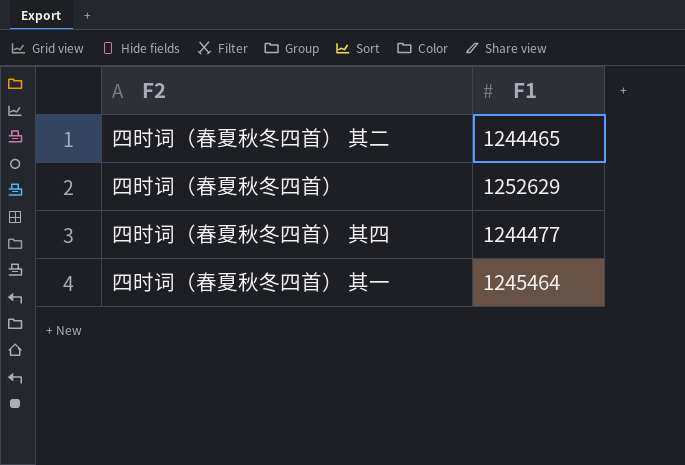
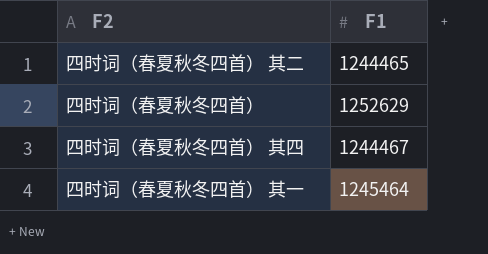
四时词（春夏秋冬四首） 其四 | F1: 1244477 -> 1244467

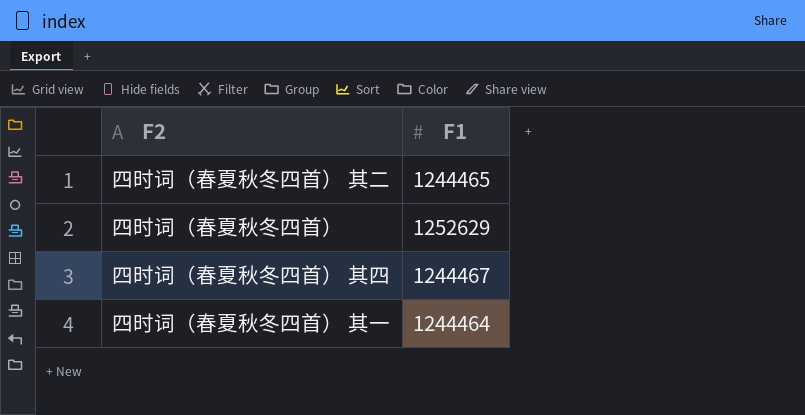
四时词（春夏秋冬四首） 其一 | F1: 1245464 -> 1244464

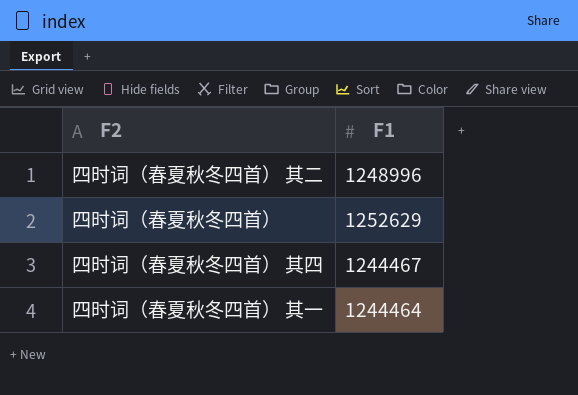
四时词（春夏秋冬四首） 其二 | F1: 1244465 -> 1248996

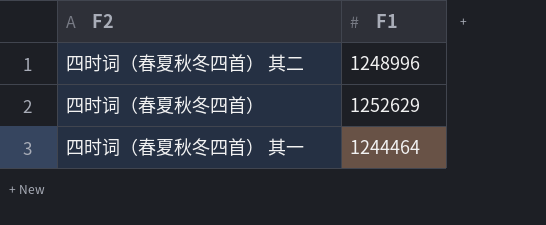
row 四时词（春夏秋冬四首） 其四: 1244467 -> none

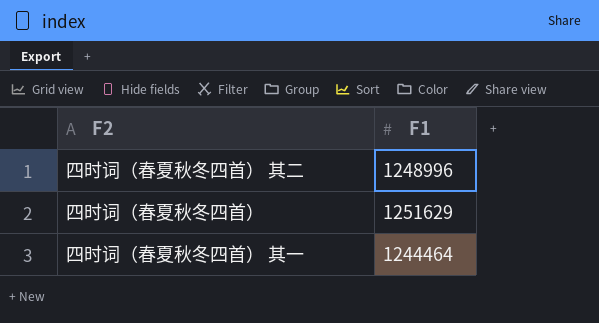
四时词（春夏秋冬四首） | F1: 1252629 -> 1251629

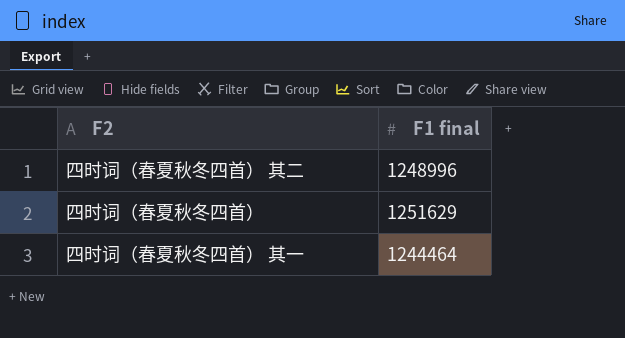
column name: F1 -> F1 final

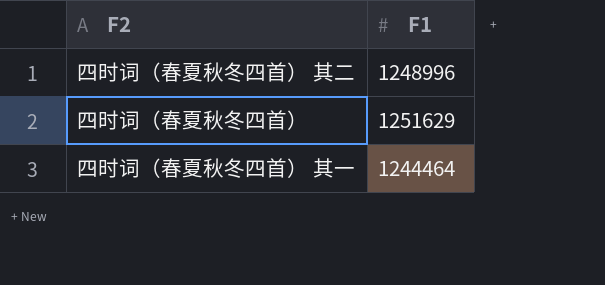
column name: F1 final -> F1

